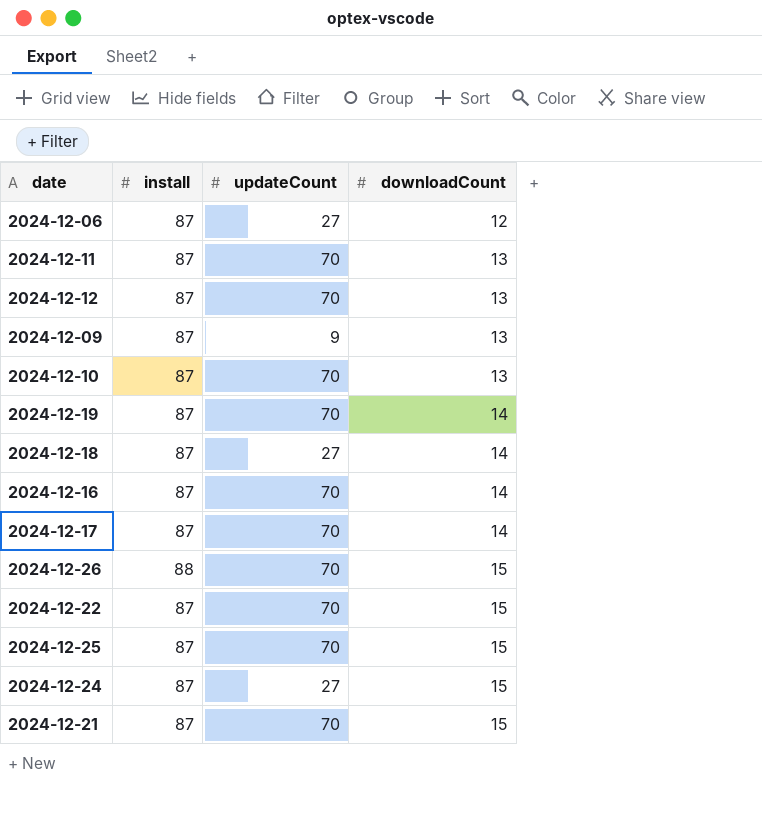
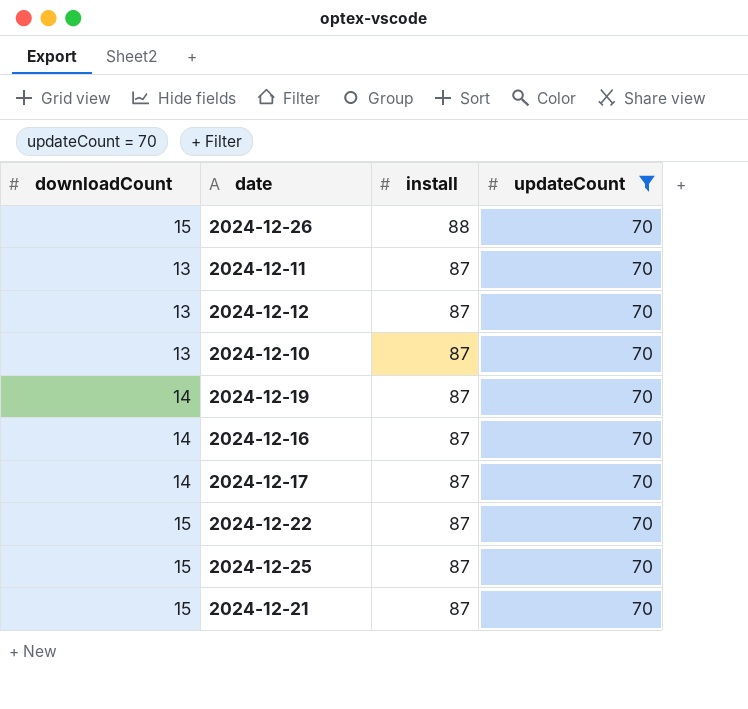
filter: none -> updateCount = 70
row order: downloadCount ascending -> install descending
column downloadCount | position: 4 -> 1

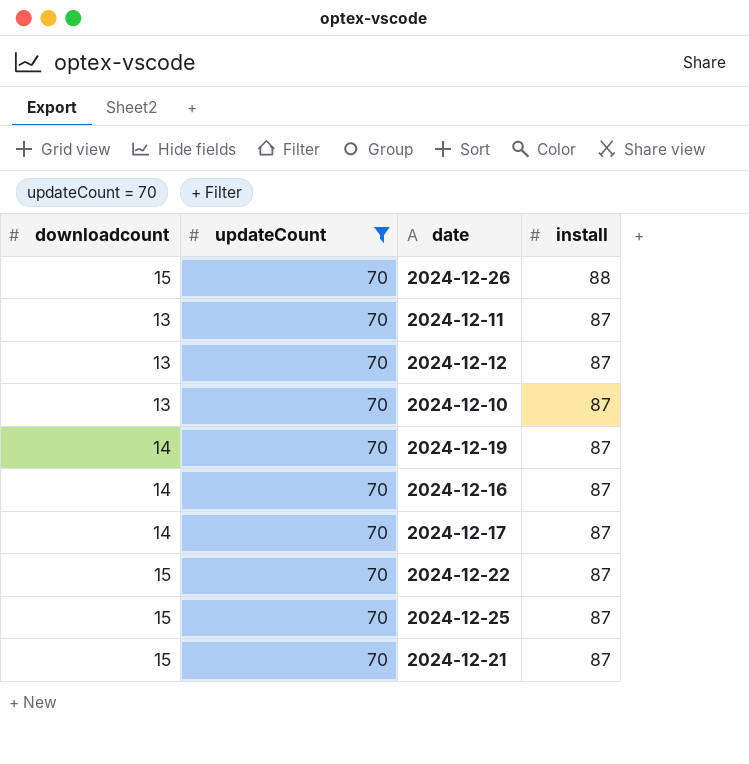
column name: downloadCount -> downloadcount
column updateCount | position: 4 -> 2

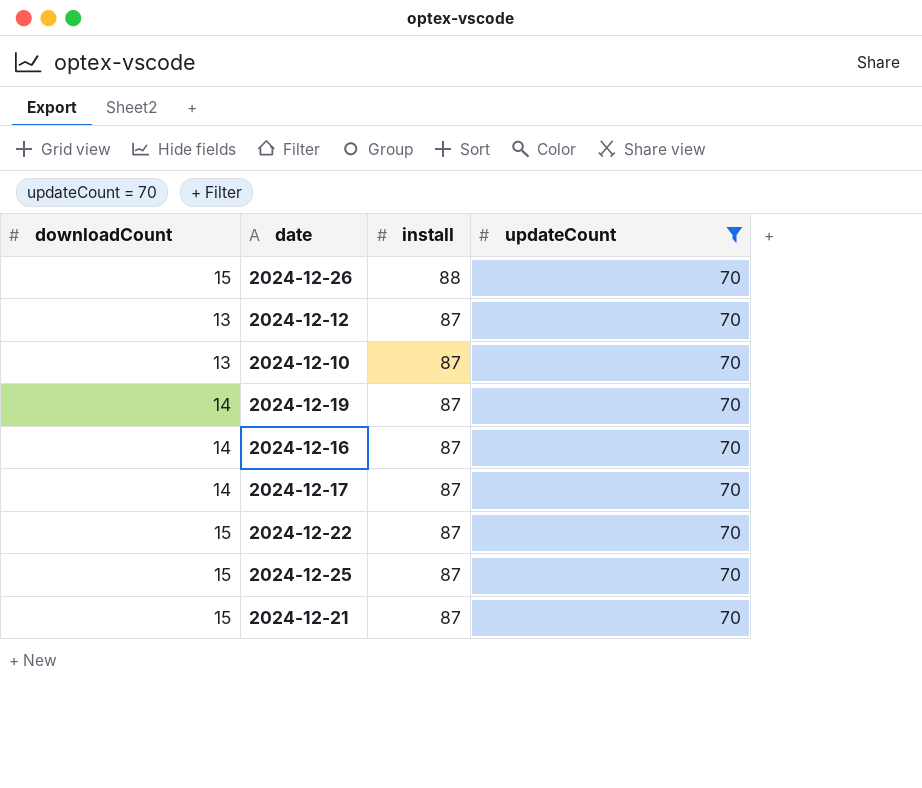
column name: downloadcount -> downloadCount
column updateCount | position: 2 -> 4
row 2024-12-11: 13 | 70 | 87 -> none

